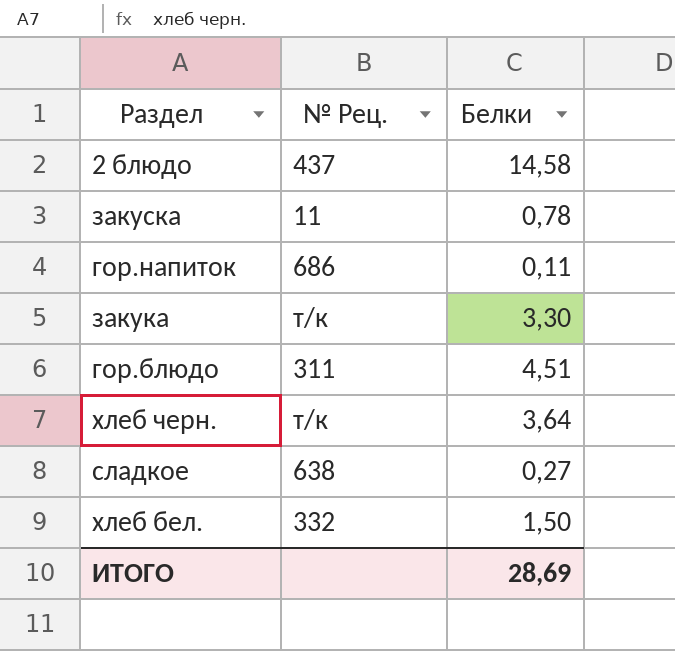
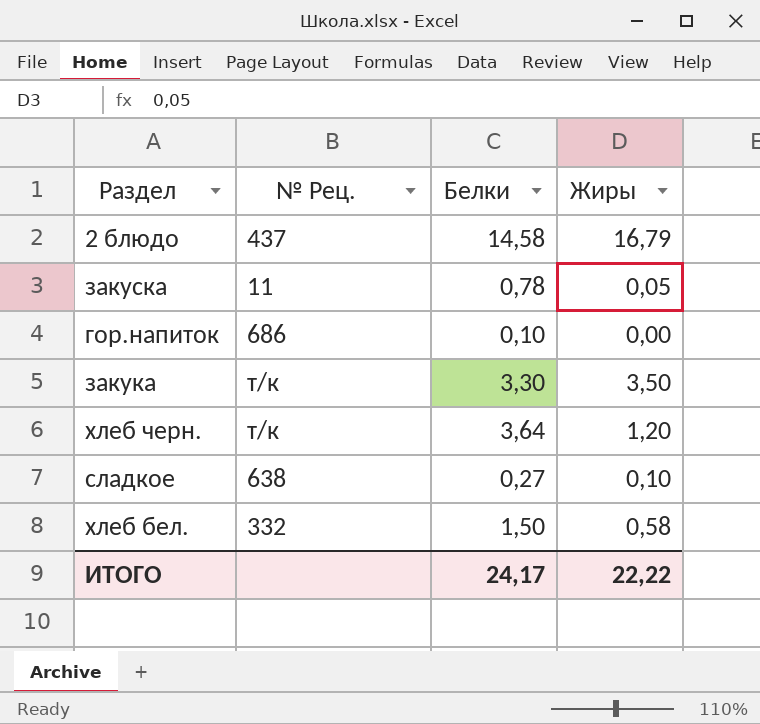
column Жиры | position: none -> 4
row гор.блюдо: 311 | 4,51 -> none
гор.напиток | Белки: 0,11 -> 0,10
ИТОГО | Белки: 28,69 -> 24,17

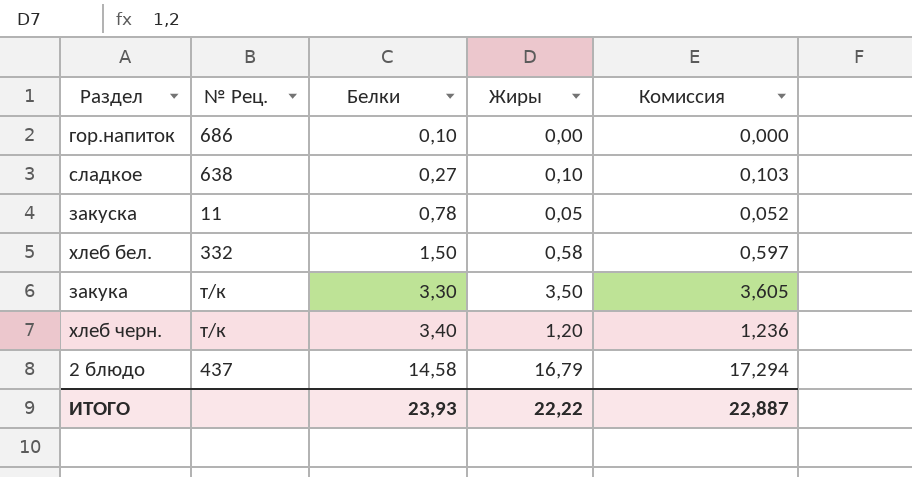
row order: none -> Белки ascending
column Комиссия | formula: none -> [Жиры] * 1,03
хлеб черн. | Белки: 3,64 -> 3,40
ИТОГО | Белки: 24,17 -> 23,93

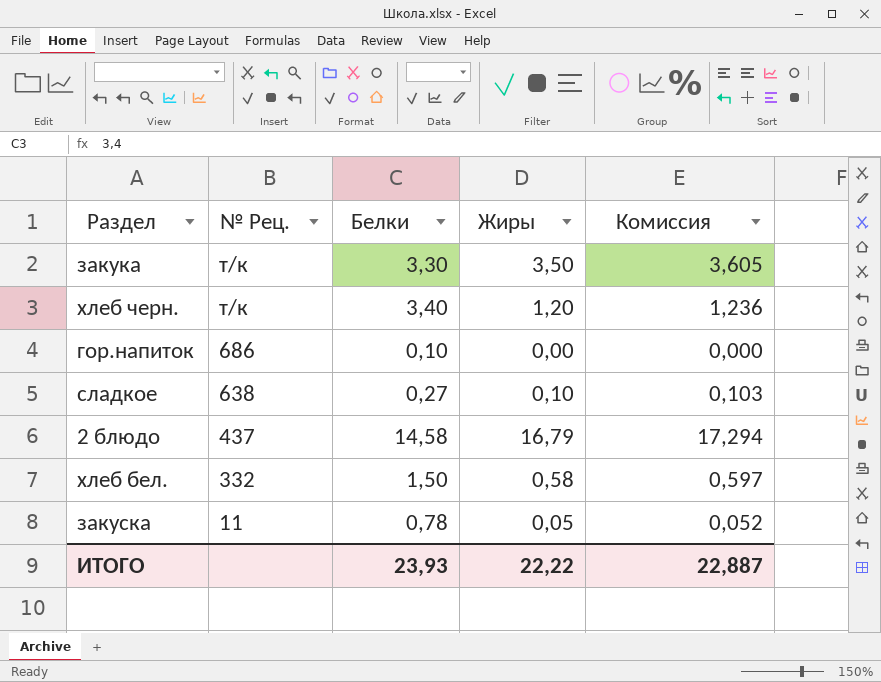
row order: Белки ascending -> № Рец. descending

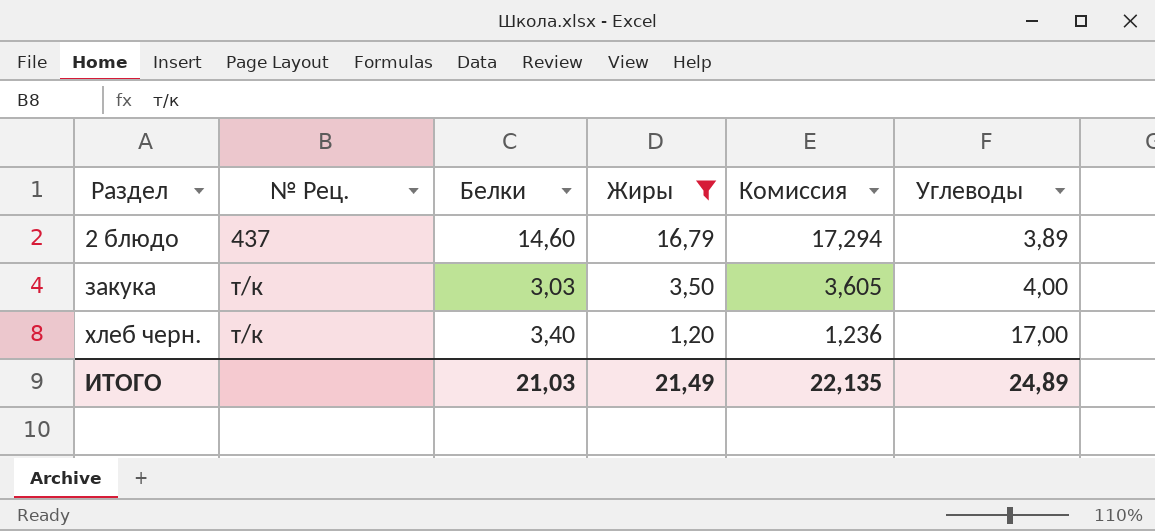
filter: none -> Жиры >= 1,20
row order: № Рец. descending -> Раздел ascending
column Углеводы | position: none -> 6
2 блюдо | Белки: 14,58 -> 14,60
закука | Белки: 3,30 -> 3,03
ИТОГО | Белки: 23,93 -> 21,03
ИТОГО | Жиры: 22,22 -> 21,49
ИТОГО | Комиссия: 22,887 -> 22,135

